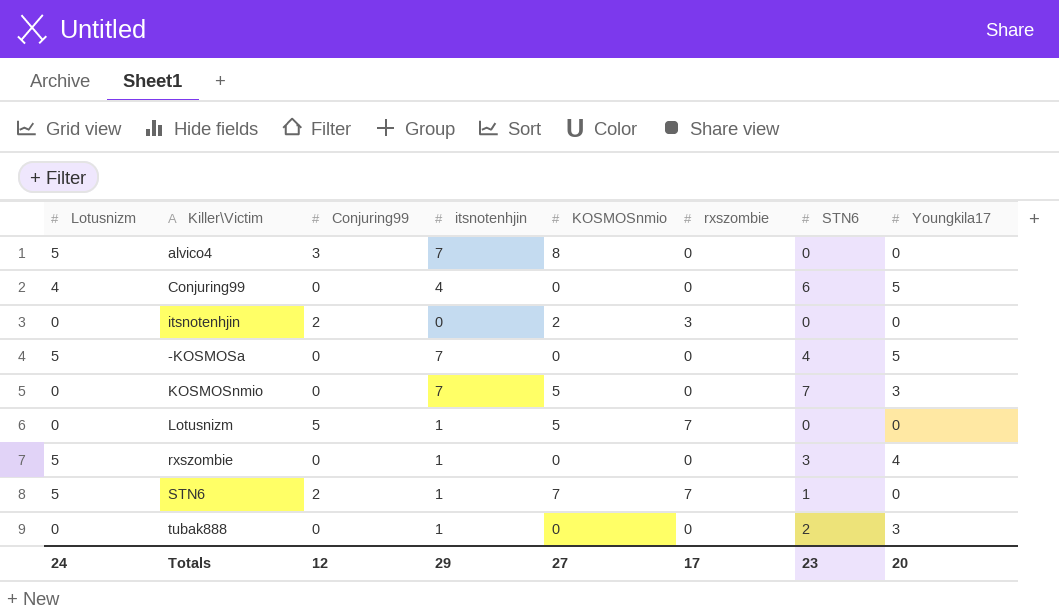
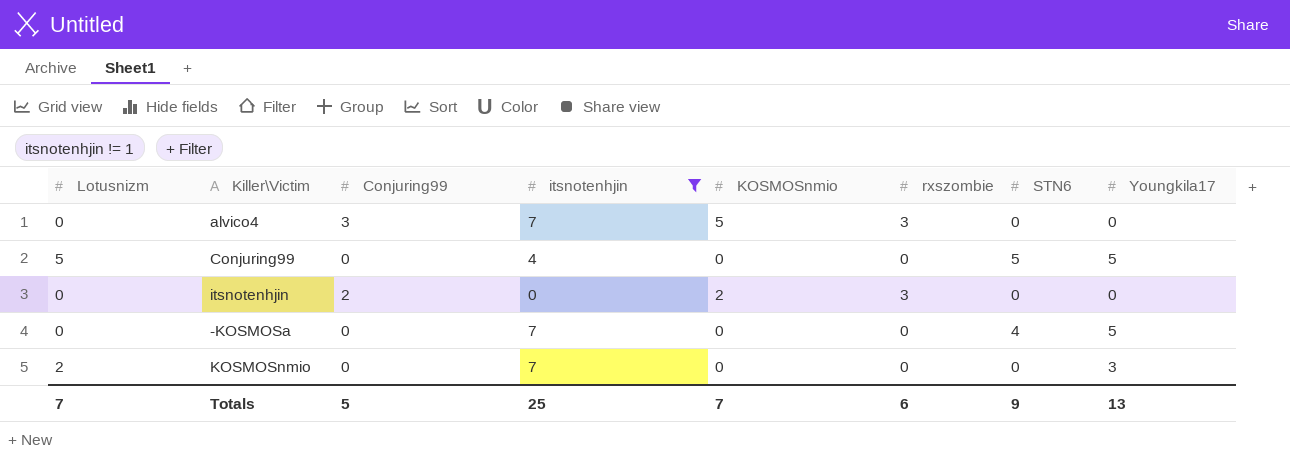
filter: none -> itsnotenhjin != 1
alvico4 | Lotusnizm: 5 -> 0
alvico4 | KOSMOSnmio: 8 -> 5
alvico4 | rxszombie: 0 -> 3
Conjuring99 | Lotusnizm: 4 -> 5
Conjuring99 | STN6: 6 -> 5
-KOSMOSa | Lotusnizm: 5 -> 0
KOSMOSnmio | Lotusnizm: 0 -> 2
KOSMOSnmio | KOSMOSnmio: 5 -> 0
KOSMOSnmio | STN6: 7 -> 0
Totals | Lotusnizm: 24 -> 7
Totals | Conjuring99: 12 -> 5
Totals | itsnotenhjin: 29 -> 25
Totals | KOSMOSnmio: 27 -> 7
Totals | rxszombie: 17 -> 6
Totals | STN6: 23 -> 9
Totals | Youngkila17: 20 -> 13

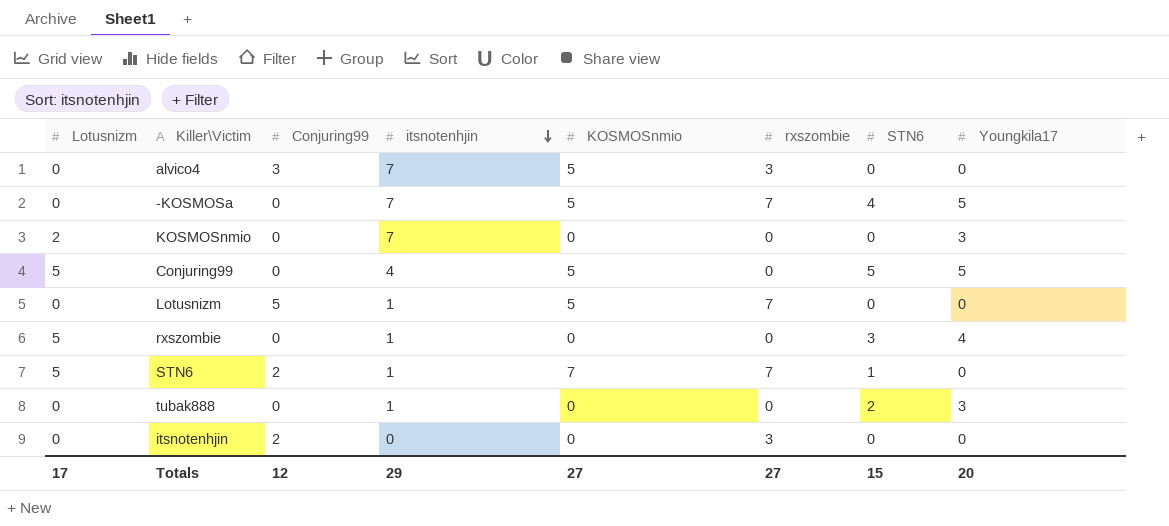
filter: itsnotenhjin != 1 -> none
row order: none -> itsnotenhjin descending
-KOSMOSa | KOSMOSnmio: 0 -> 5
-KOSMOSa | rxszombie: 0 -> 7
Conjuring99 | KOSMOSnmio: 0 -> 5
itsnotenhjin | KOSMOSnmio: 2 -> 0
Totals | Lotusnizm: 7 -> 17
Totals | Conjuring99: 5 -> 12
Totals | itsnotenhjin: 25 -> 29
Totals | KOSMOSnmio: 7 -> 27
Totals | rxszombie: 6 -> 27
Totals | STN6: 9 -> 15
Totals | Youngkila17: 13 -> 20

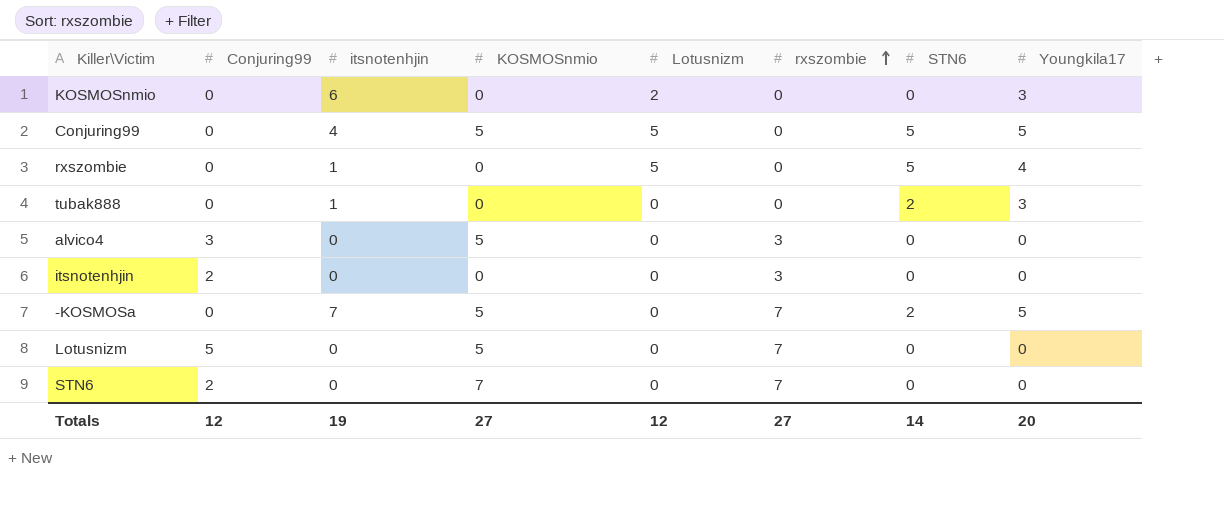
row order: itsnotenhjin descending -> rxszombie ascending
column Lotusnizm | position: 1 -> 5
KOSMOSnmio | itsnotenhjin: 7 -> 6
rxszombie | STN6: 3 -> 5
alvico4 | itsnotenhjin: 7 -> 0
-KOSMOSa | STN6: 4 -> 2
Lotusnizm | itsnotenhjin: 1 -> 0
STN6 | itsnotenhjin: 1 -> 0
STN6 | Lotusnizm: 5 -> 0
STN6 | STN6: 1 -> 0
Totals | itsnotenhjin: 29 -> 19
Totals | Lotusnizm: 17 -> 12
Totals | STN6: 15 -> 14

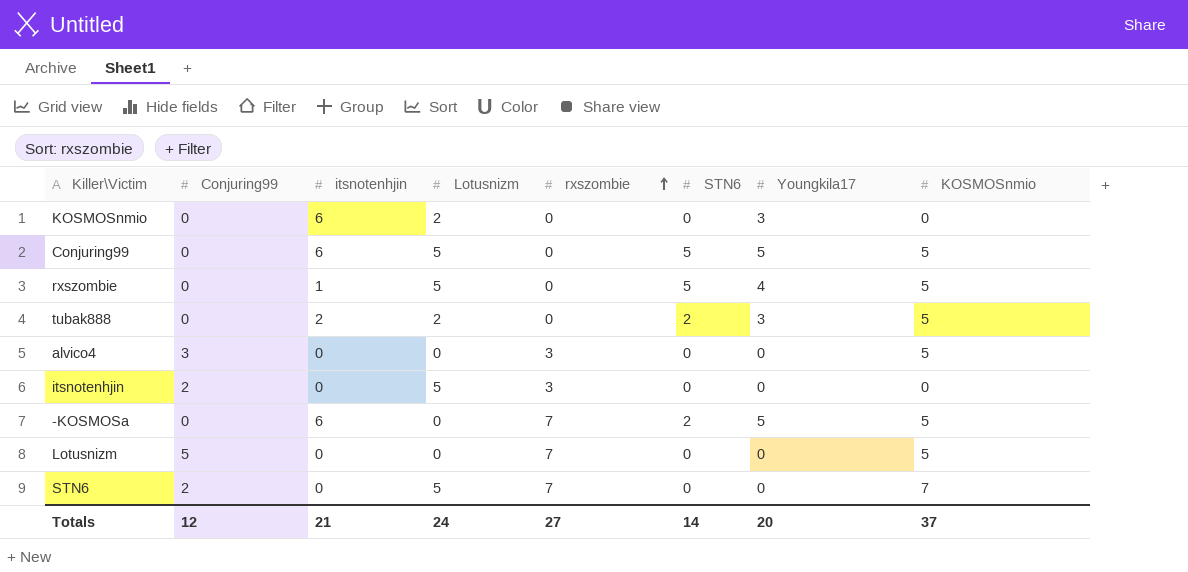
column KOSMOSnmio | position: 4 -> 8
Conjuring99 | itsnotenhjin: 4 -> 6
rxszombie | KOSMOSnmio: 0 -> 5
tubak888 | itsnotenhjin: 1 -> 2
tubak888 | Lotusnizm: 0 -> 2
tubak888 | KOSMOSnmio: 0 -> 5
itsnotenhjin | Lotusnizm: 0 -> 5
-KOSMOSa | itsnotenhjin: 7 -> 6
STN6 | Lotusnizm: 0 -> 5
Totals | itsnotenhjin: 19 -> 21
Totals | Lotusnizm: 12 -> 24
Totals | KOSMOSnmio: 27 -> 37

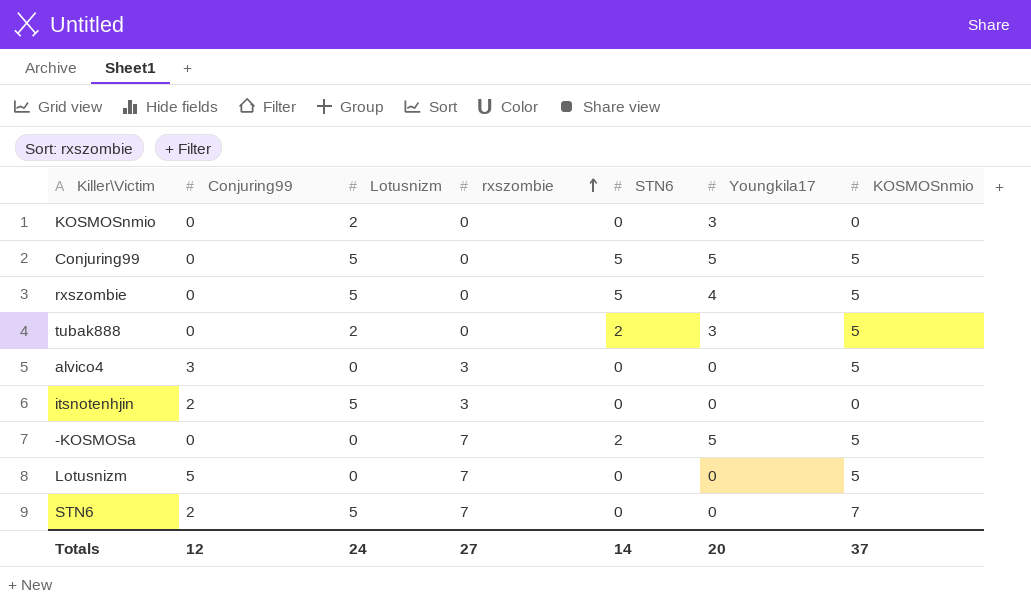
column itsnotenhjin | position: 3 -> none

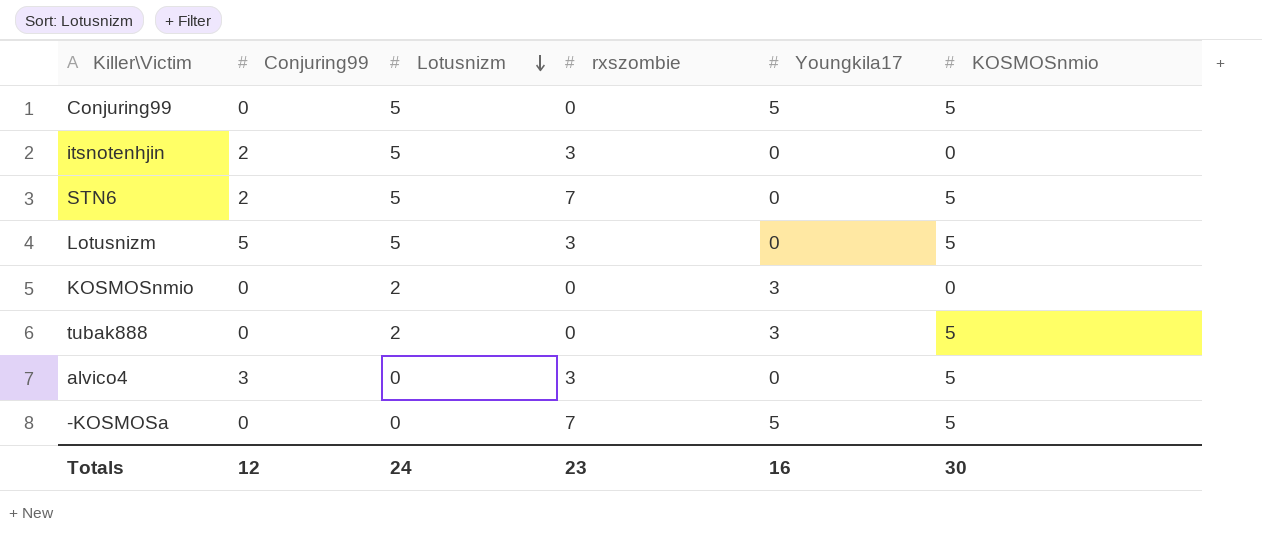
row order: rxszombie ascending -> Lotusnizm descending
column STN6 | position: 5 -> none
row rxszombie: 0 | 5 | 0 | 5 | 4 | 5 -> none
STN6 | KOSMOSnmio: 7 -> 5
Lotusnizm | Lotusnizm: 0 -> 5
Lotusnizm | rxszombie: 7 -> 3
Totals | rxszombie: 27 -> 23
Totals | Youngkila17: 20 -> 16
Totals | KOSMOSnmio: 37 -> 30

